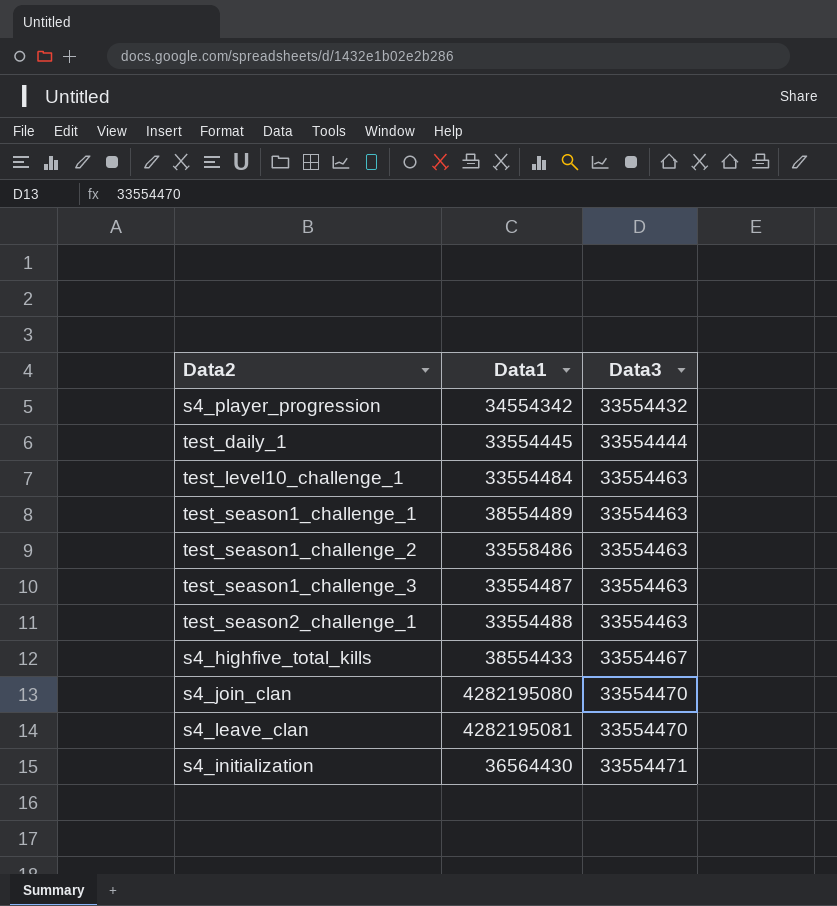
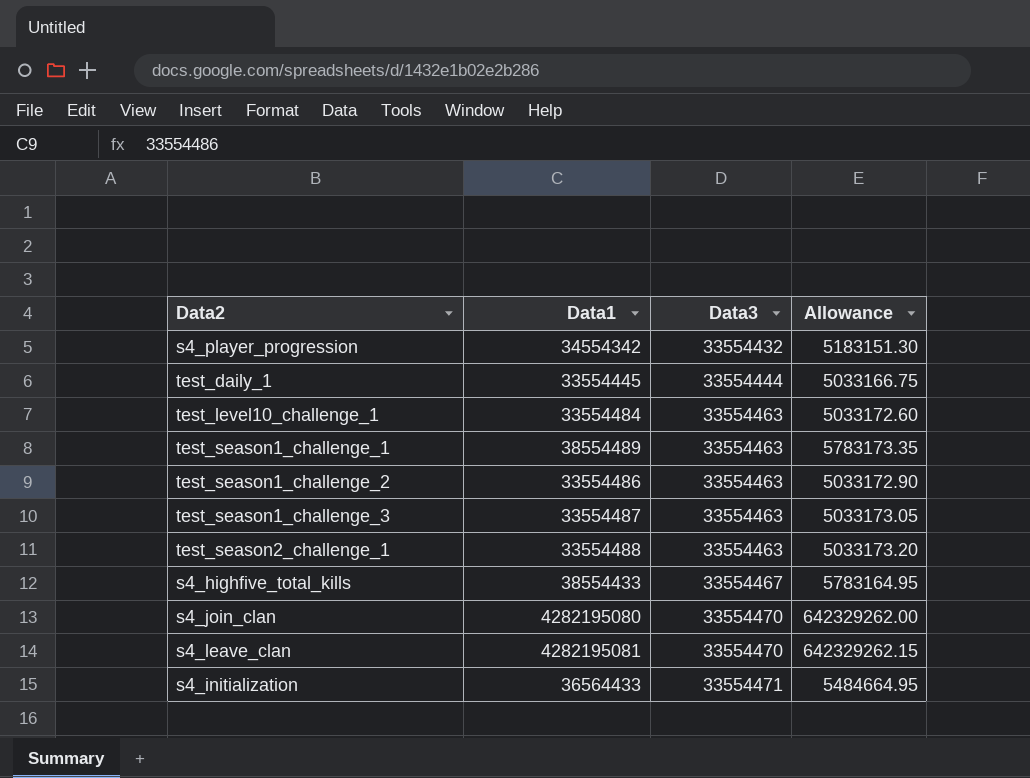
column Allowance | formula: none -> [Data1] * 0.15
test_season1_challenge_2 | Data1: 33558486 -> 33554486
s4_initialization | Data1: 36564430 -> 36564433

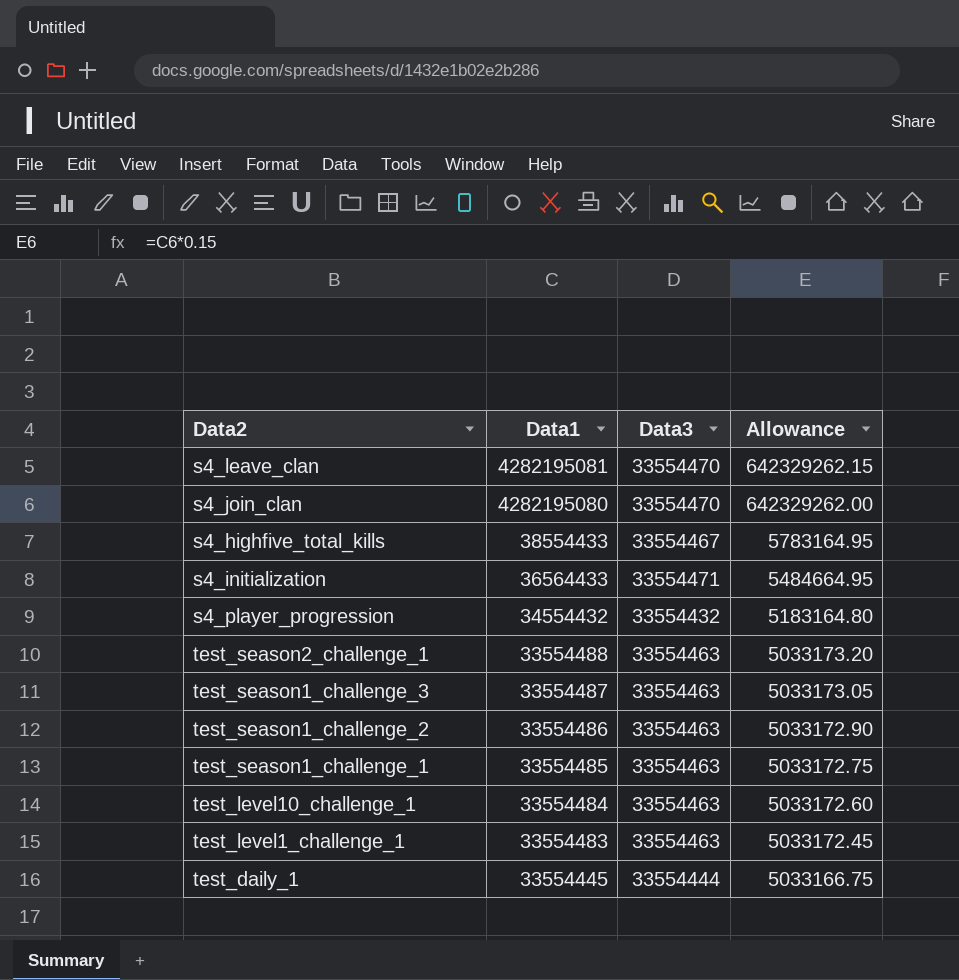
row order: Data3 ascending -> Data1 descending
s4_player_progression | Data1: 34554342 -> 34554432
s4_player_progression | Allowance: 5183151.30 -> 5183164.80
test_season1_challenge_1 | Data1: 38554489 -> 33554485
test_season1_challenge_1 | Allowance: 5783173.35 -> 5033172.75
row test_level1_challenge_1: none -> 33554483 | 33554463 | 5033172.45

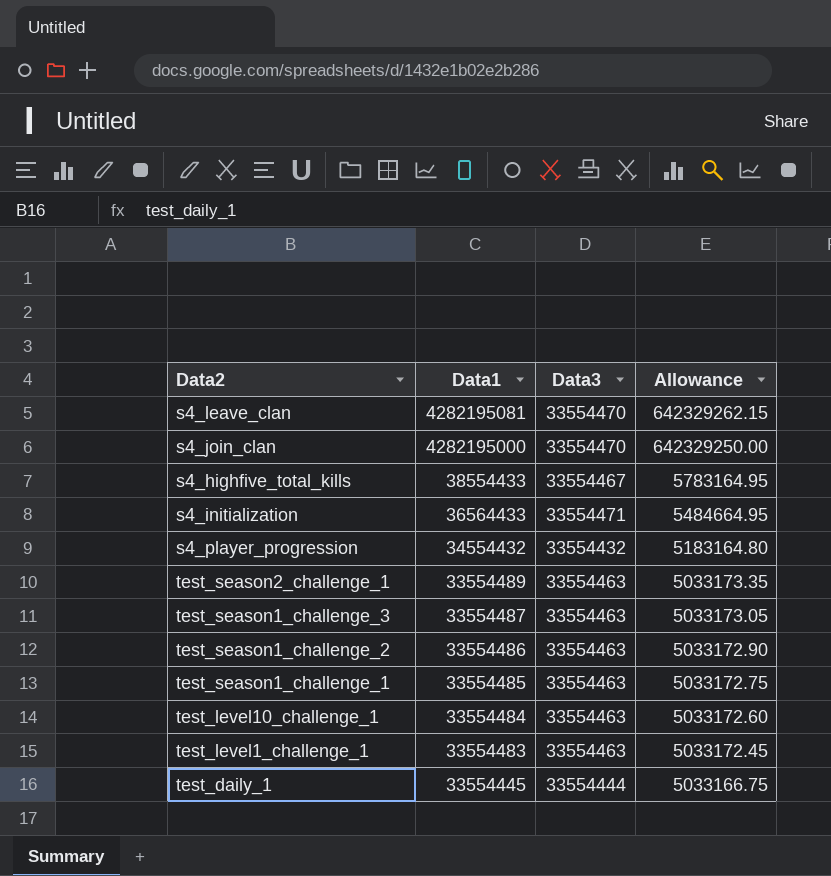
s4_join_clan | Data1: 4282195080 -> 4282195000
s4_join_clan | Allowance: 642329262.00 -> 642329250.00
test_season2_challenge_1 | Data1: 33554488 -> 33554489
test_season2_challenge_1 | Allowance: 5033173.20 -> 5033173.35

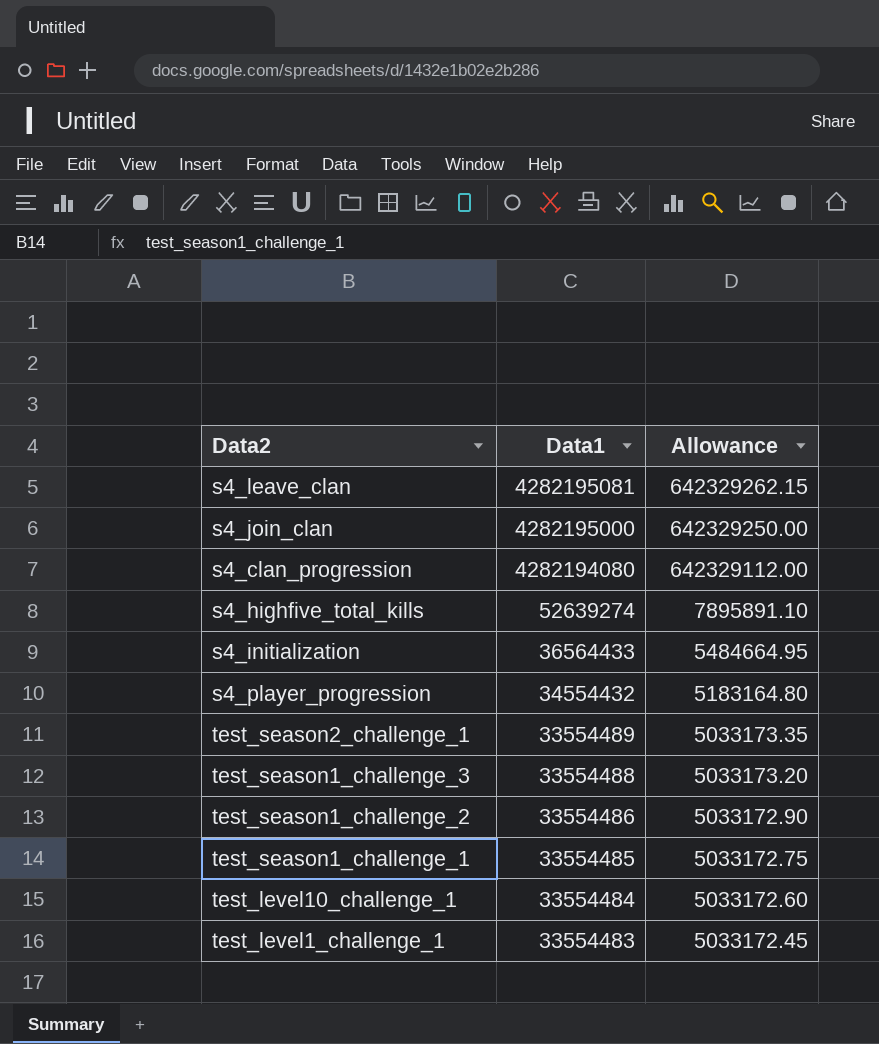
column Data3 | position: 3 -> none
row test_daily_1: 33554445 | 33554444 | 5033166.75 -> none
row s4_clan_progression: none -> 4282194080 | 642329112.00
s4_highfive_total_kills | Data1: 38554433 -> 52639274
s4_highfive_total_kills | Allowance: 5783164.95 -> 7895891.10
test_season1_challenge_3 | Data1: 33554487 -> 33554488
test_season1_challenge_3 | Allowance: 5033173.05 -> 5033173.20

